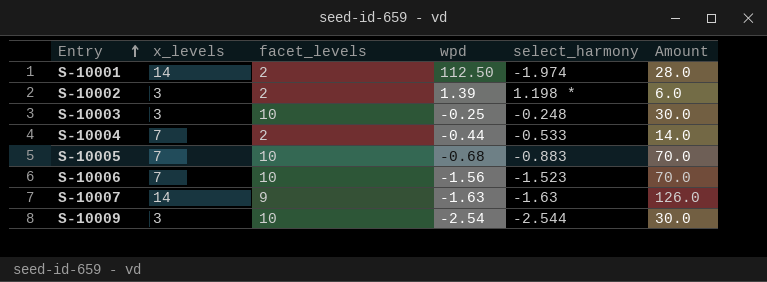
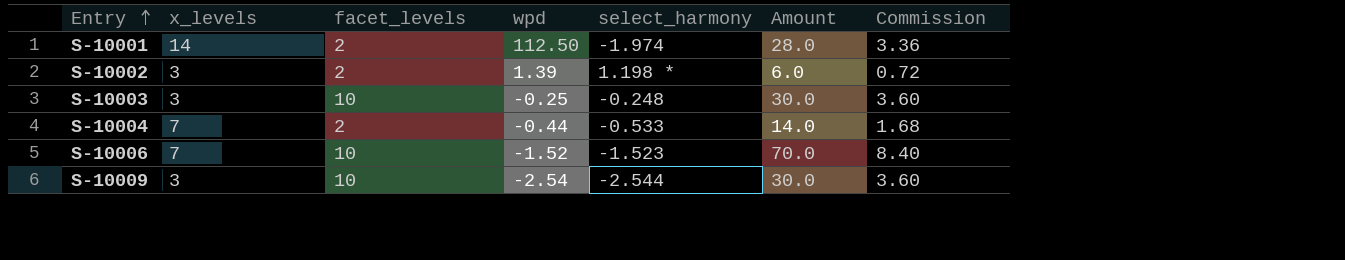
column Commission | formula: none -> [Amount] * 0.12
row S-10005: 7 | 10 | -0.68 | -0.883 | 70.0 -> none
row S-10007: 14 | 9 | -1.63 | -1.63 | 126.0 -> none
S-10006 | wpd: -1.56 -> -1.52

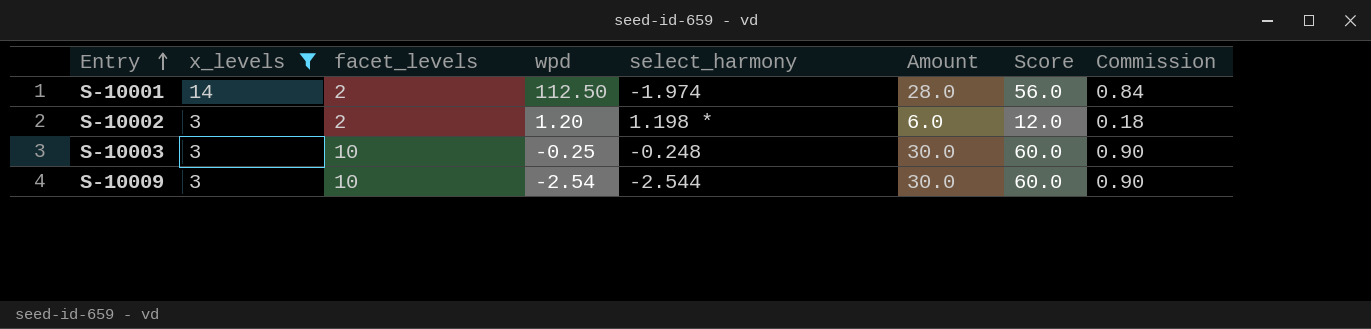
filter: none -> x_levels != 7
column Score | formula: none -> [Amount] * 2
column Commission | formula: [Amount] * 0.12 -> [Amount] * 0.03
S-10002 | wpd: 1.39 -> 1.20

